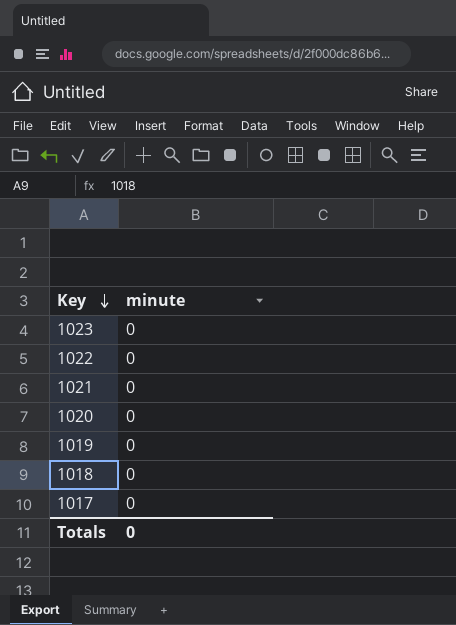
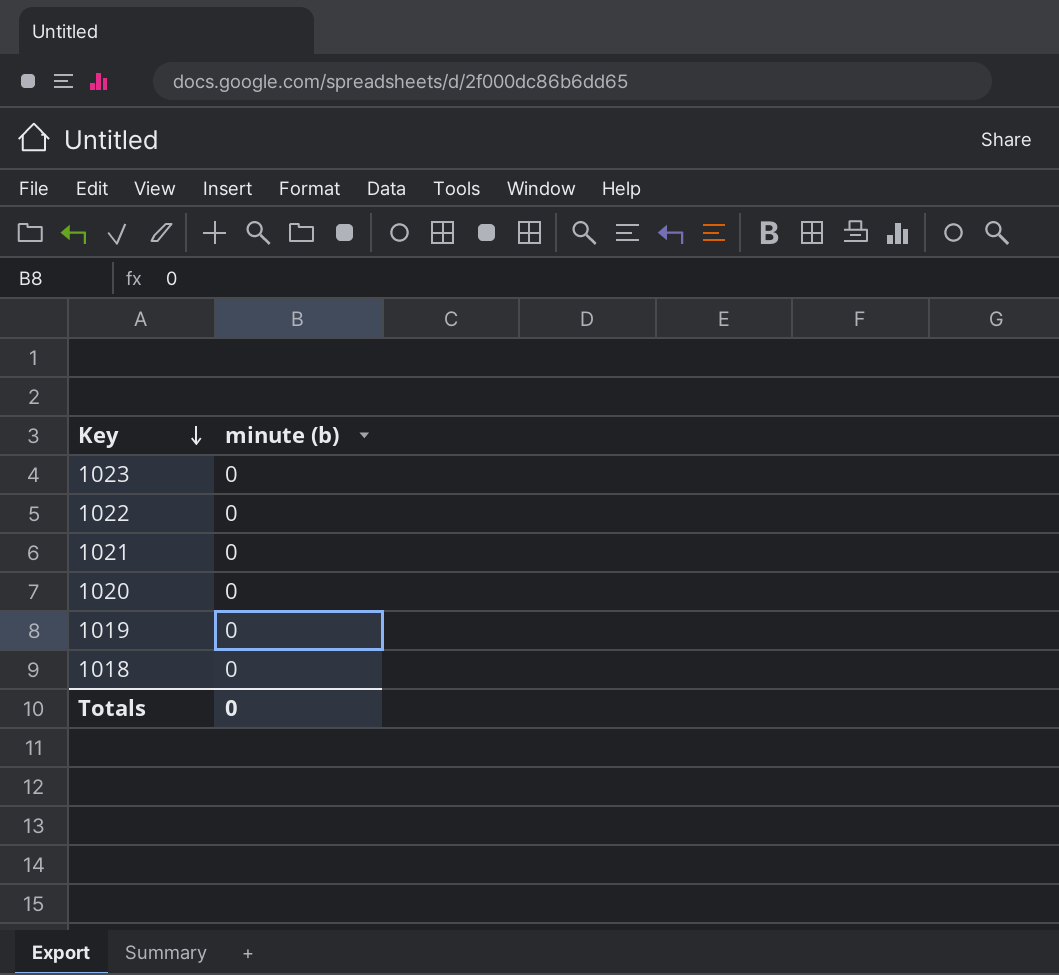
column name: minute -> minute (b)
row 1017: 0 -> none

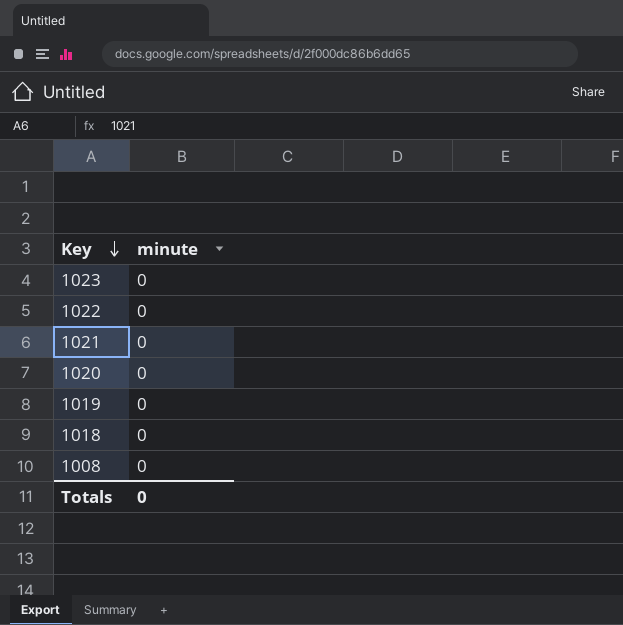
column name: minute (b) -> minute
row 1008: none -> 0

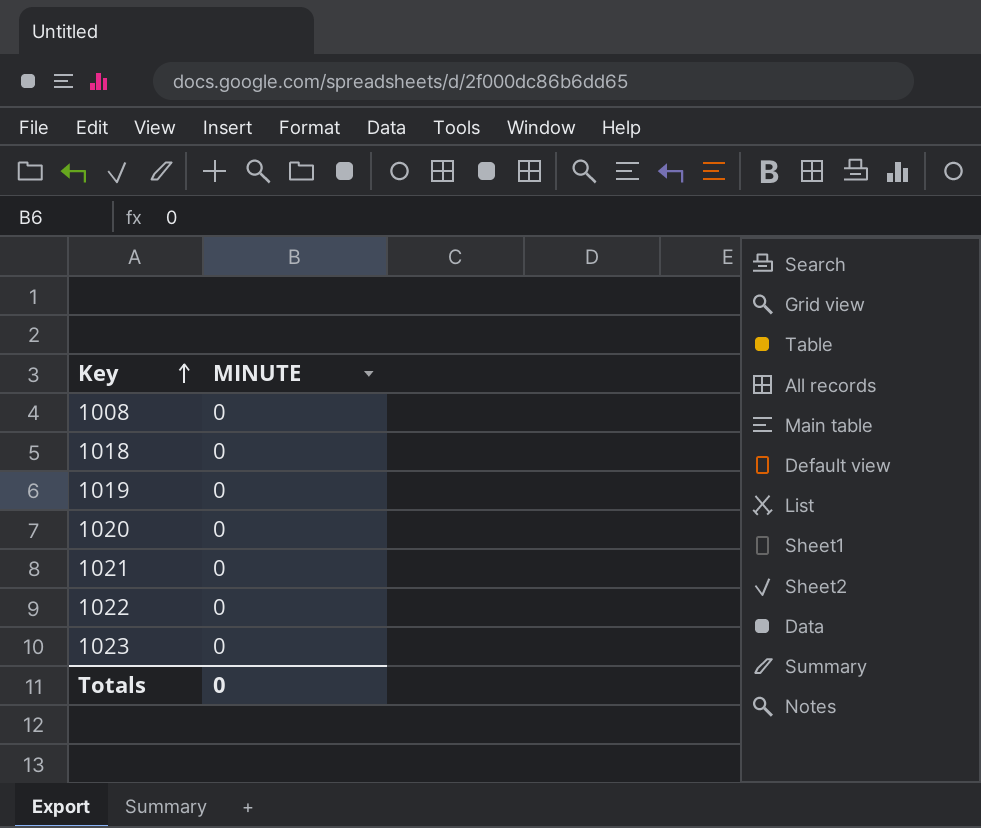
row order: Key descending -> Key ascending
column name: minute -> MINUTE

